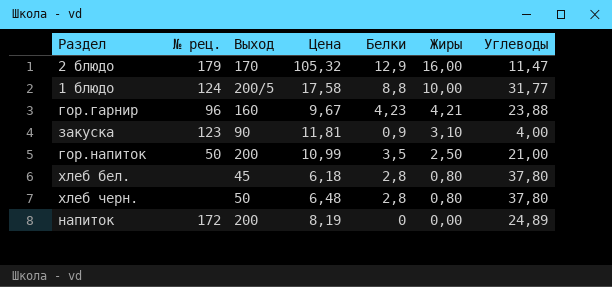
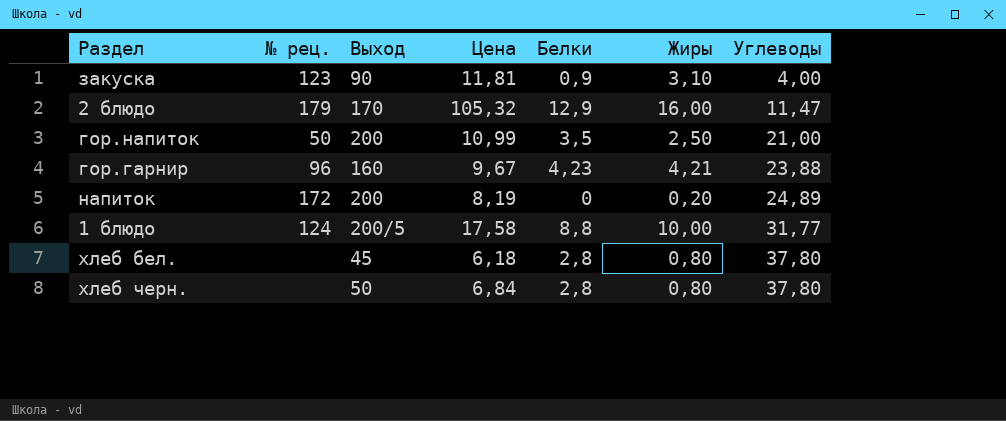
row order: Жиры descending -> Углеводы ascending
напиток | Жиры: 0,00 -> 0,20
хлеб черн. | Цена: 6,48 -> 6,84

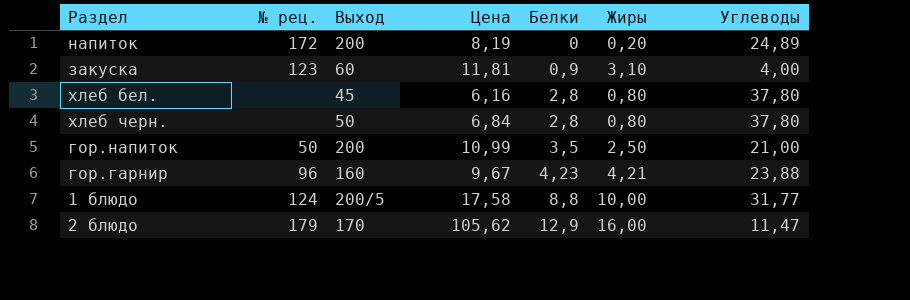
row order: Углеводы ascending -> Белки ascending
закуска | Выход: 90 -> 60
хлеб бел. | Цена: 6,18 -> 6,16
2 блюдо | Цена: 105,32 -> 105,62

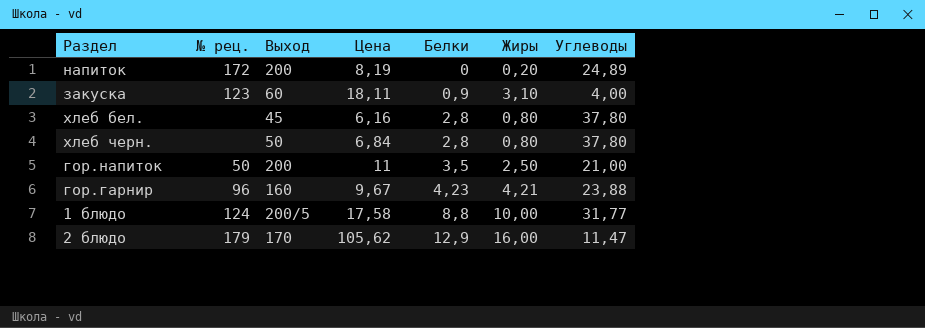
закуска | Цена: 11,81 -> 18,11
гор.напиток | Цена: 10,99 -> 11

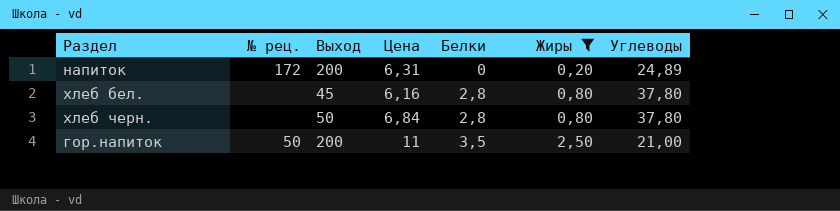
filter: none -> Жиры <= 2,50
напиток | Цена: 8,19 -> 6,31

